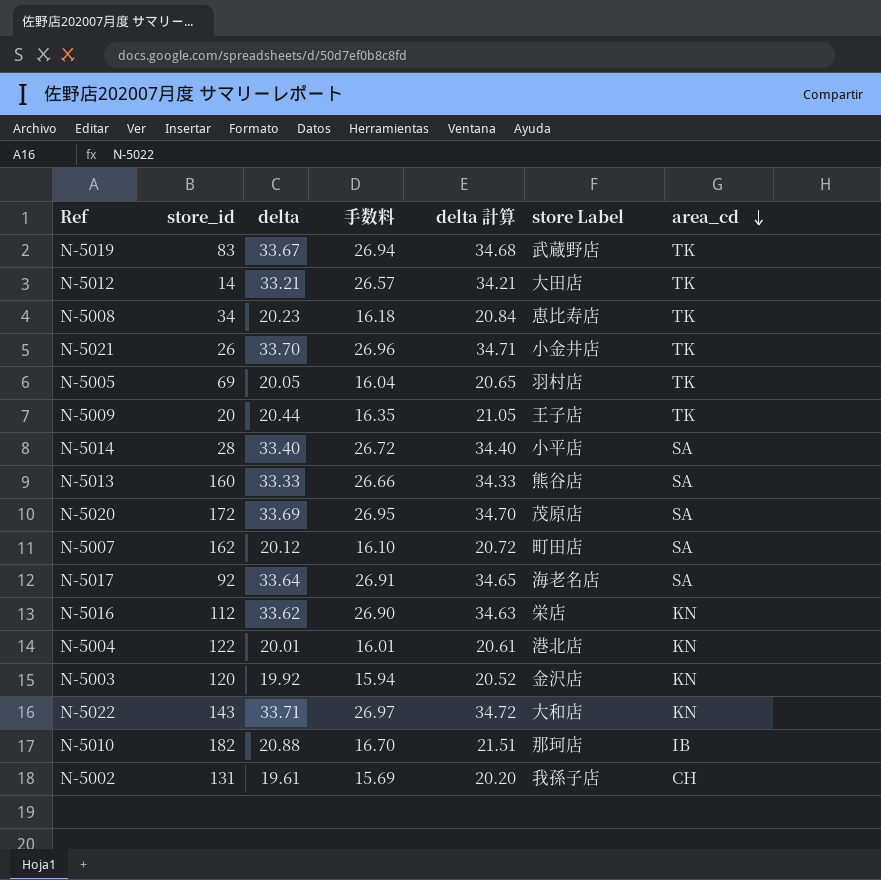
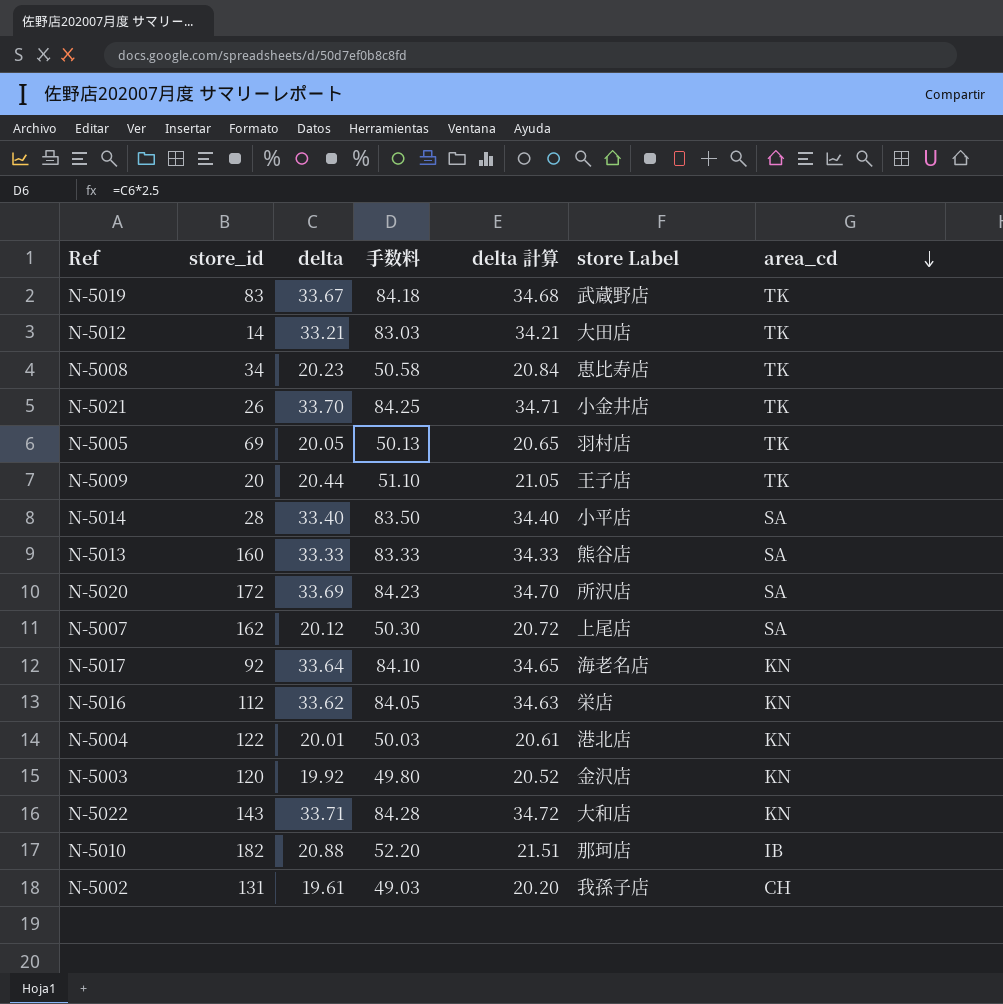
column 手数料 | formula: [delta] * 0.8 -> [delta] * 2.5
N-5020 | store Label: 茂原店 -> 所沢店
N-5007 | store Label: 町田店 -> 上尾店
N-5017 | area_cd: SA -> KN

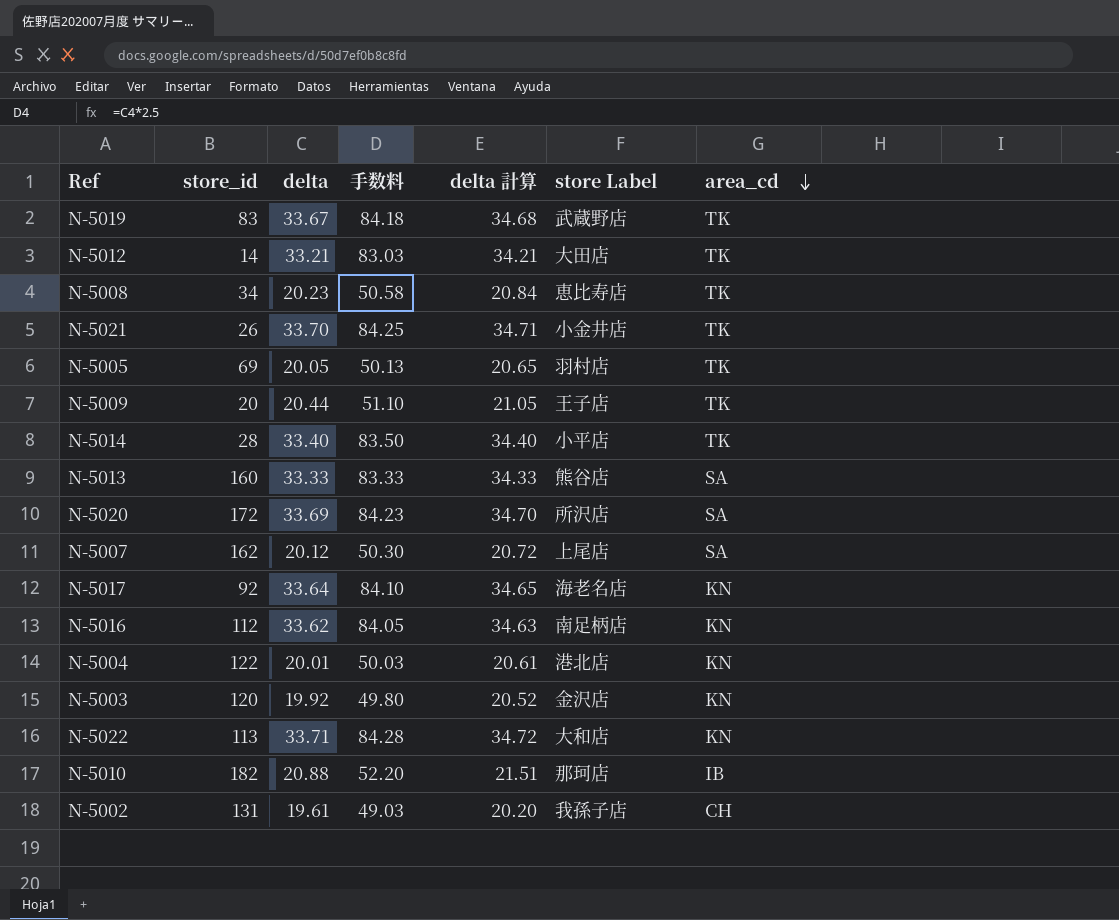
N-5014 | area_cd: SA -> TK
N-5016 | store Label: 栄店 -> 南足柄店
N-5022 | store_id: 143 -> 113

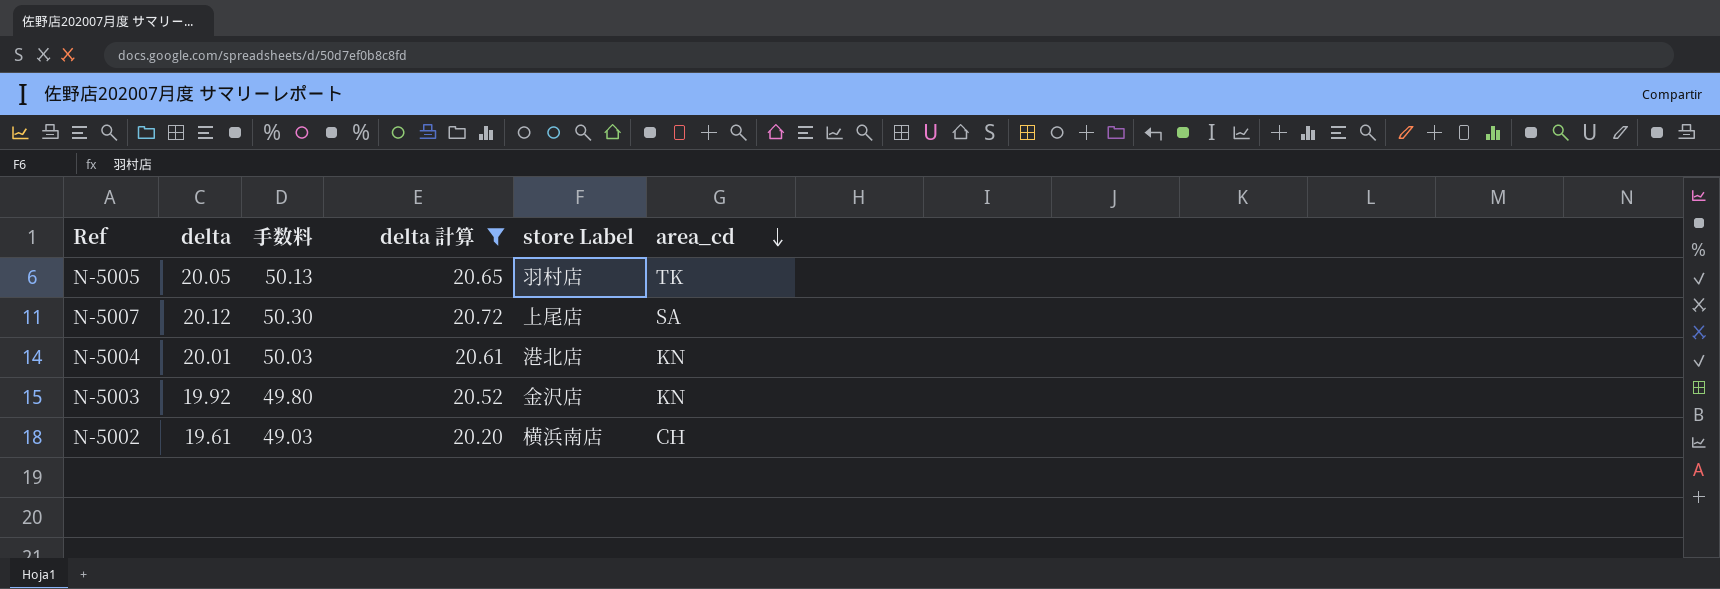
filter: none -> delta 計算 <= 20.72
column store_id | position: 2 -> none
N-5002 | store Label: 我孫子店 -> 横浜南店

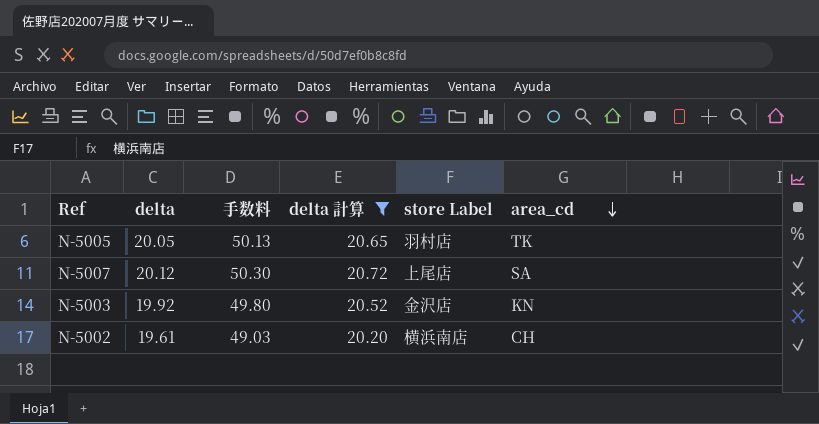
row N-5004: 20.01 | 50.03 | 20.61 | 港北店 | KN -> none

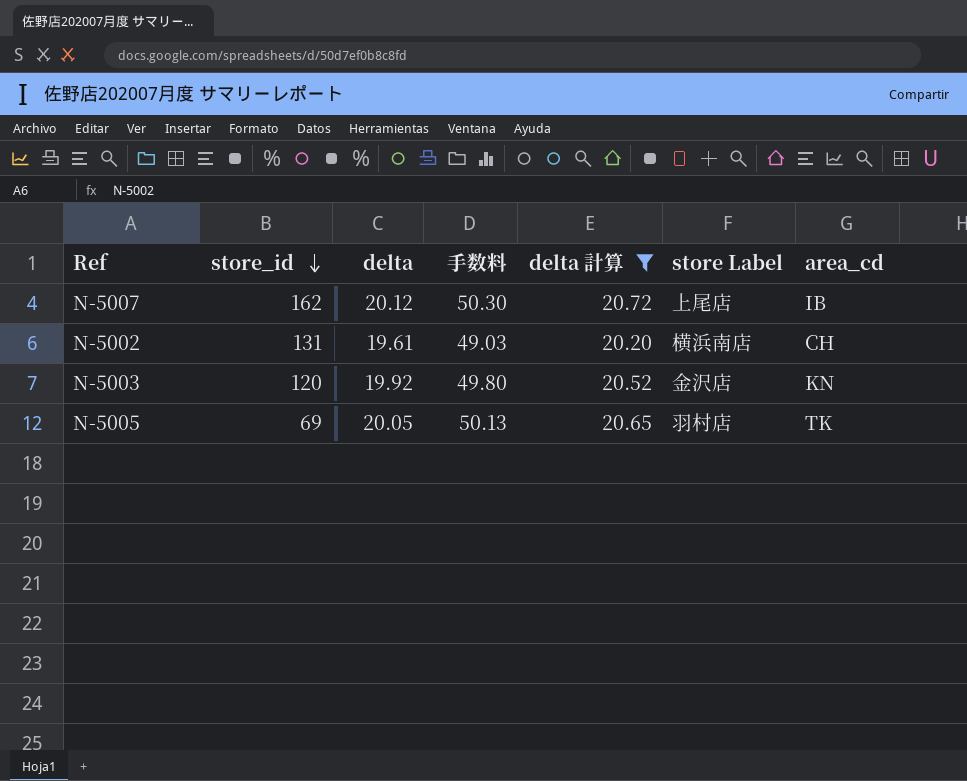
row order: area_cd descending -> store_id descending
column store_id | position: none -> 2
N-5007 | area_cd: SA -> IB

